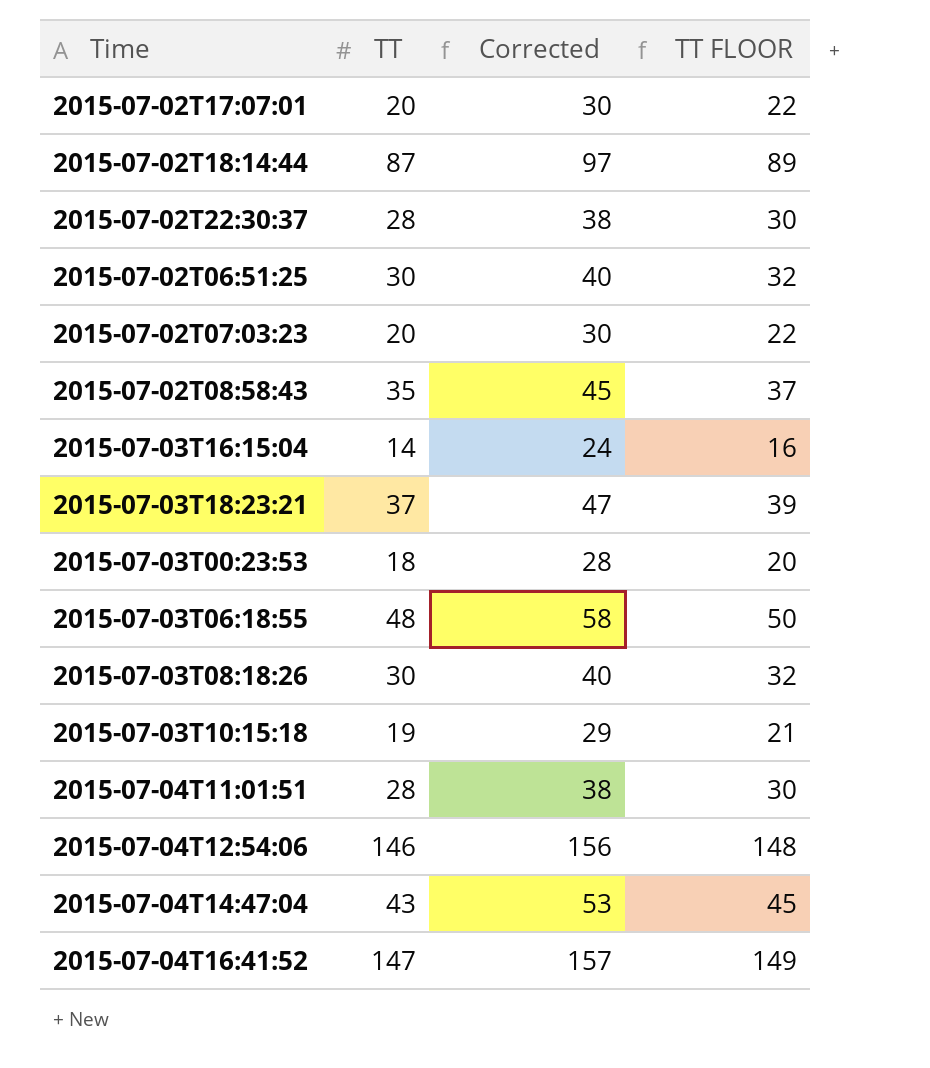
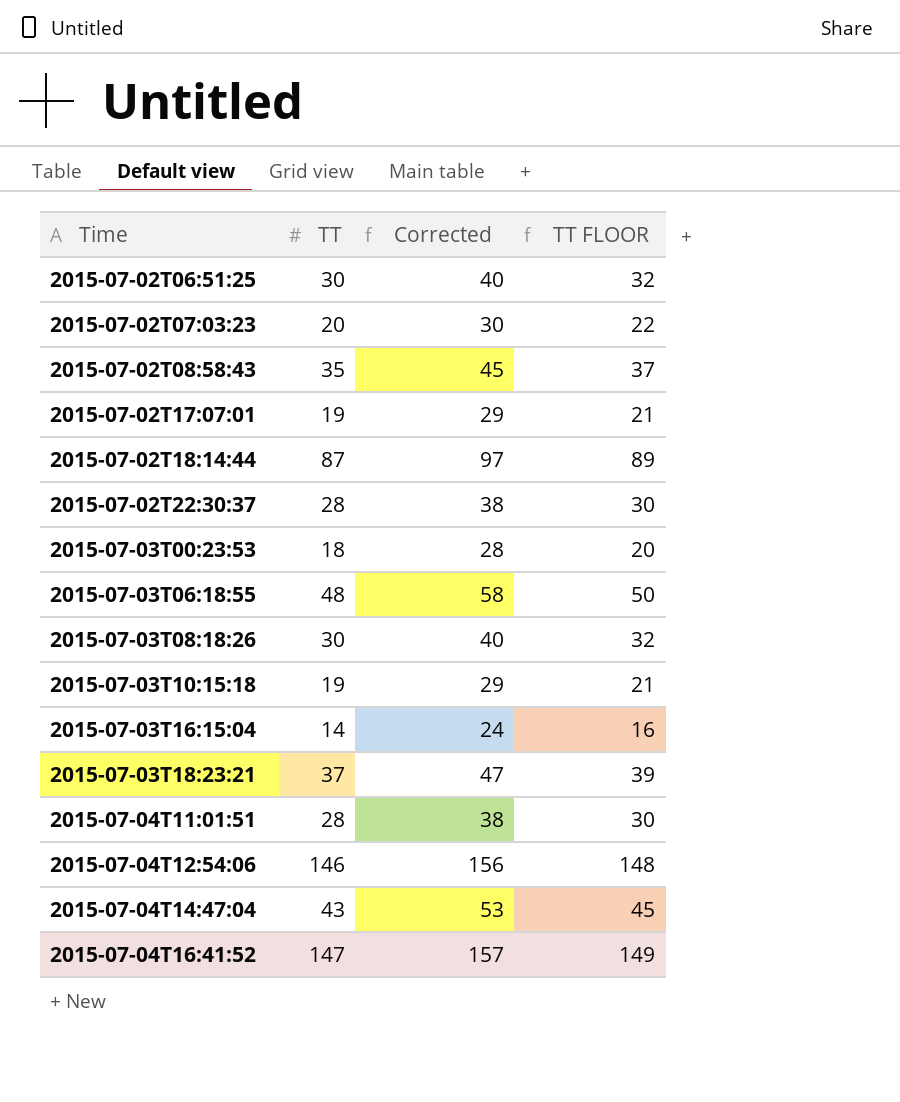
row order: none -> Time ascending
2015-07-02T17:07:01 | TT: 20 -> 19
2015-07-02T17:07:01 | Corrected: 30 -> 29
2015-07-02T17:07:01 | TT FLOOR: 22 -> 21

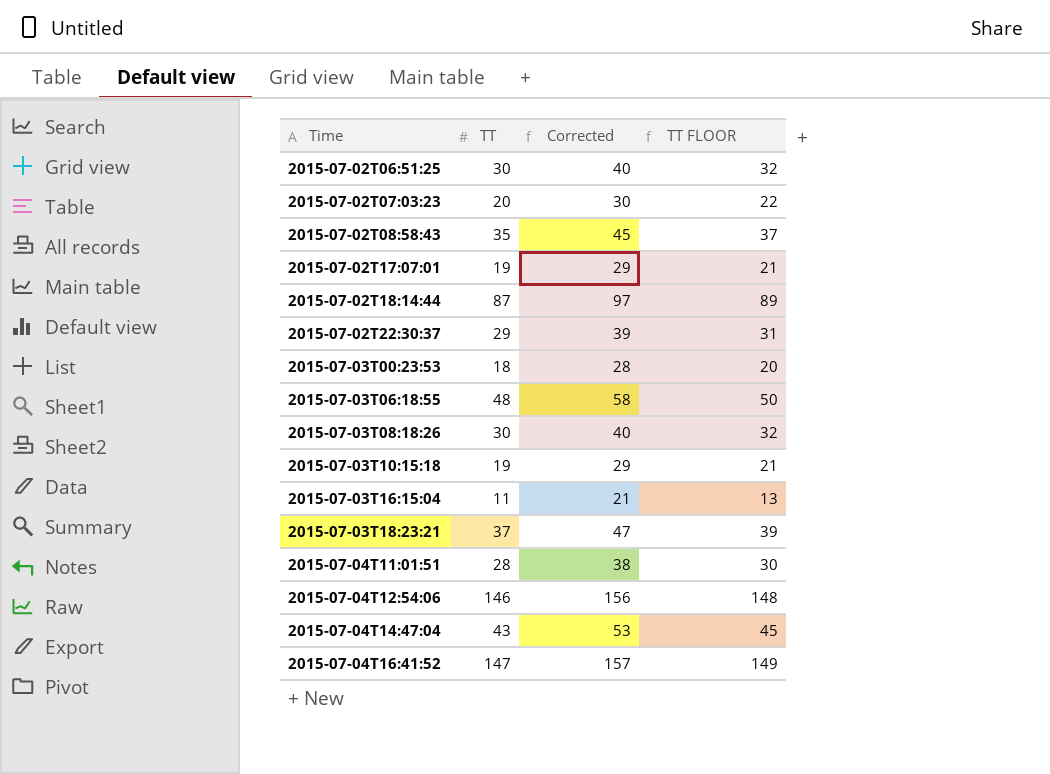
2015-07-02T22:30:37 | TT: 28 -> 29
2015-07-02T22:30:37 | Corrected: 38 -> 39
2015-07-02T22:30:37 | TT FLOOR: 30 -> 31
2015-07-03T16:15:04 | TT: 14 -> 11
2015-07-03T16:15:04 | Corrected: 24 -> 21
2015-07-03T16:15:04 | TT FLOOR: 16 -> 13

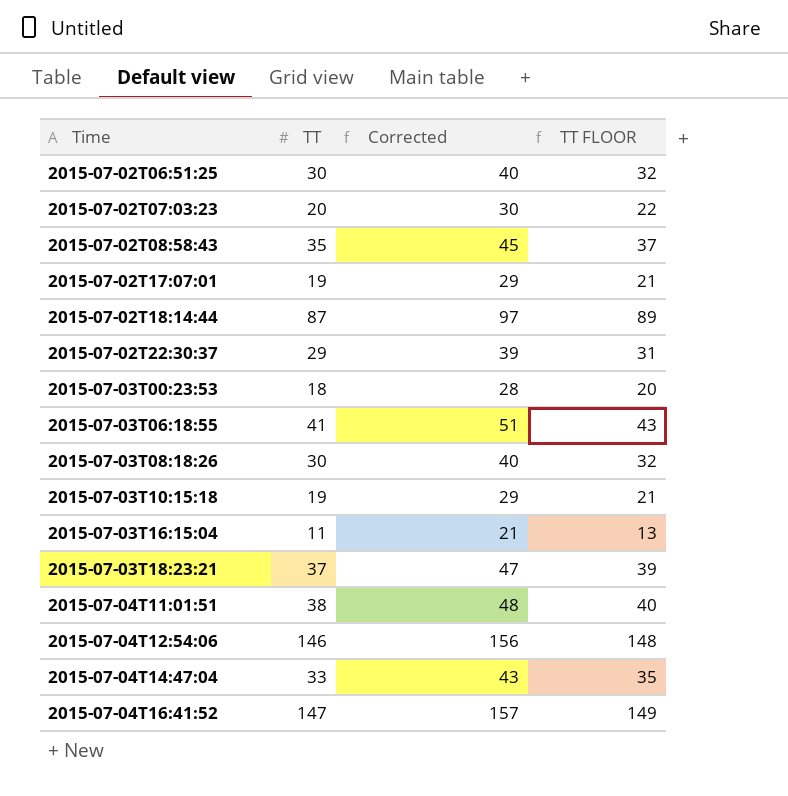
2015-07-03T06:18:55 | TT: 48 -> 41
2015-07-03T06:18:55 | Corrected: 58 -> 51
2015-07-03T06:18:55 | TT FLOOR: 50 -> 43
2015-07-04T11:01:51 | TT: 28 -> 38
2015-07-04T11:01:51 | Corrected: 38 -> 48
2015-07-04T11:01:51 | TT FLOOR: 30 -> 40
2015-07-04T14:47:04 | TT: 43 -> 33
2015-07-04T14:47:04 | Corrected: 53 -> 43
2015-07-04T14:47:04 | TT FLOOR: 45 -> 35

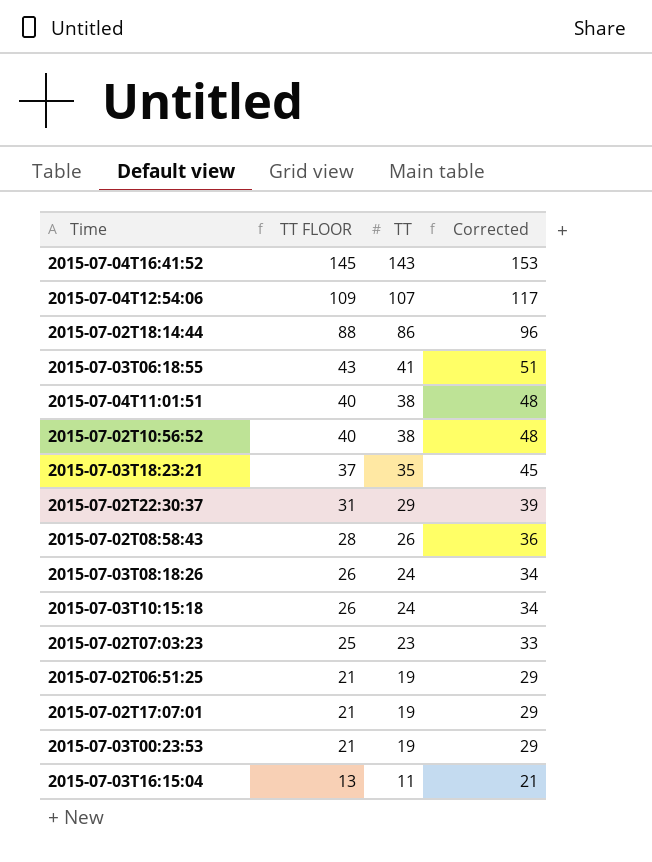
row order: Time ascending -> TT FLOOR descending
column TT FLOOR | position: 4 -> 2
row 2015-07-04T14:47:04: 33 | 43 | 35 -> none
2015-07-04T16:41:52 | TT FLOOR: 149 -> 145
2015-07-04T16:41:52 | TT: 147 -> 143
2015-07-04T16:41:52 | Corrected: 157 -> 153
2015-07-04T12:54:06 | TT FLOOR: 148 -> 109
2015-07-04T12:54:06 | TT: 146 -> 107
2015-07-04T12:54:06 | Corrected: 156 -> 117
2015-07-02T18:14:44 | TT FLOOR: 89 -> 88
2015-07-02T18:14:44 | TT: 87 -> 86
2015-07-02T18:14:44 | Corrected: 97 -> 96
row 2015-07-02T10:56:52: none -> 40 | 38 | 48
2015-07-03T18:23:21 | TT FLOOR: 39 -> 37
2015-07-03T18:23:21 | TT: 37 -> 35
2015-07-03T18:23:21 | Corrected: 47 -> 45
2015-07-02T08:58:43 | TT FLOOR: 37 -> 28
2015-07-02T08:58:43 | TT: 35 -> 26
2015-07-02T08:58:43 | Corrected: 45 -> 36
2015-07-03T08:18:26 | TT FLOOR: 32 -> 26
2015-07-03T08:18:26 | TT: 30 -> 24
2015-07-03T08:18:26 | Corrected: 40 -> 34
2015-07-03T10:15:18 | TT FLOOR: 21 -> 26
2015-07-03T10:15:18 | TT: 19 -> 24
2015-07-03T10:15:18 | Corrected: 29 -> 34
2015-07-02T07:03:23 | TT FLOOR: 22 -> 25
2015-07-02T07:03:23 | TT: 20 -> 23
2015-07-02T07:03:23 | Corrected: 30 -> 33
2015-07-02T06:51:25 | TT FLOOR: 32 -> 21
2015-07-02T06:51:25 | TT: 30 -> 19
2015-07-02T06:51:25 | Corrected: 40 -> 29
2015-07-03T00:23:53 | TT FLOOR: 20 -> 21
2015-07-03T00:23:53 | TT: 18 -> 19
2015-07-03T00:23:53 | Corrected: 28 -> 29

